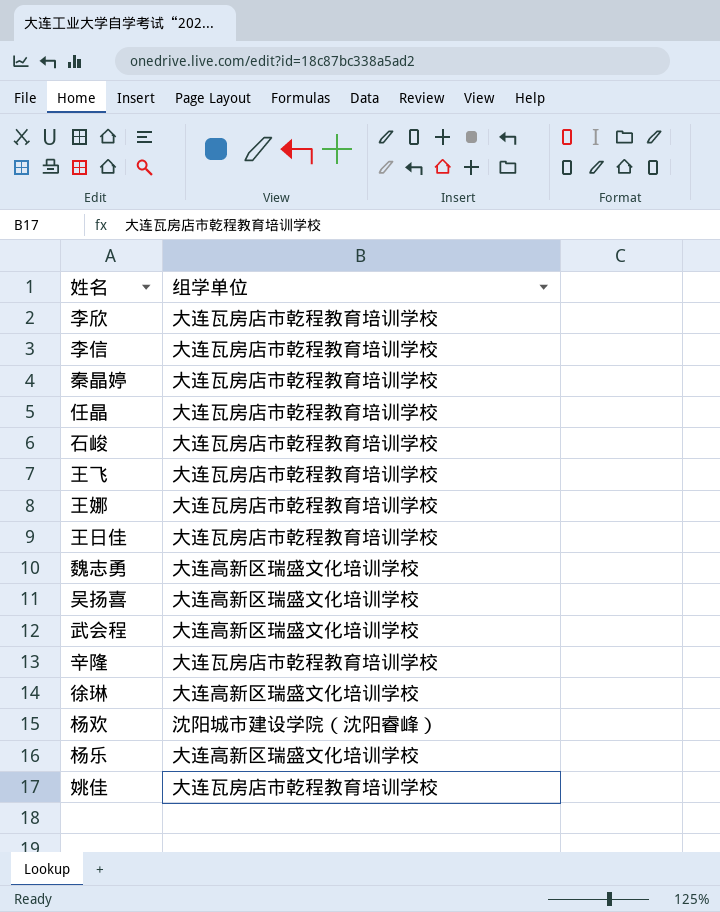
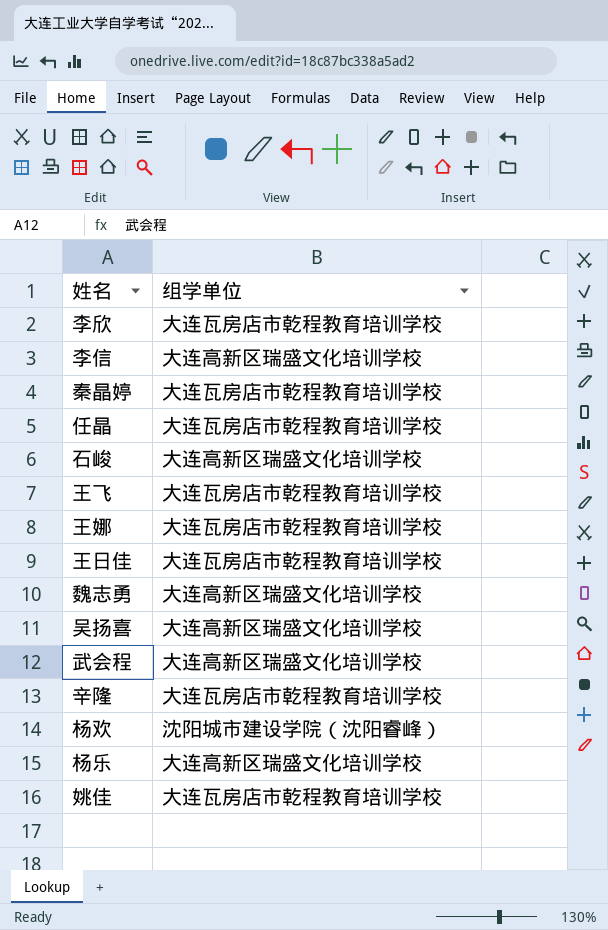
row 徐琳: 大连高新区瑞盛文化培训学校 -> none
李信 | 组学单位: 大连瓦房店市乾程教育培训学校 -> 大连高新区瑞盛文化培训学校
石峻 | 组学单位: 大连瓦房店市乾程教育培训学校 -> 大连高新区瑞盛文化培训学校

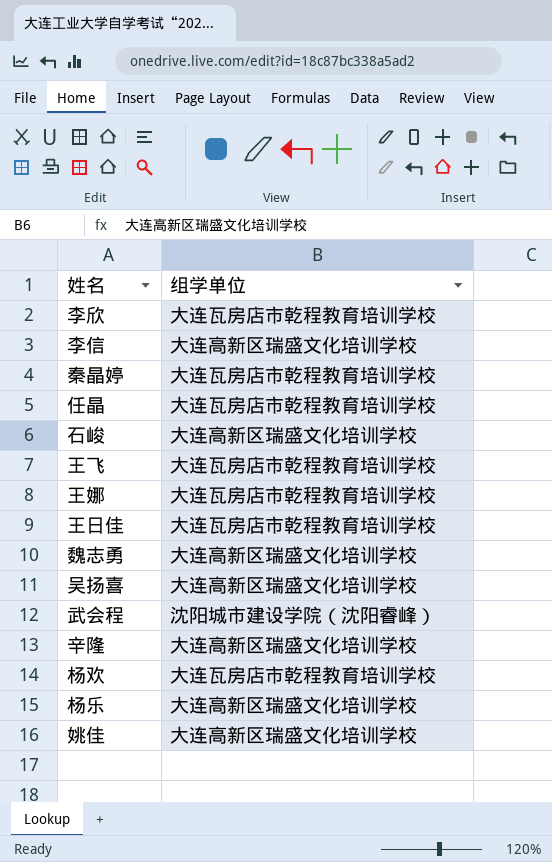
武会程 | 组学单位: 大连高新区瑞盛文化培训学校 -> 沈阳城市建设学院（沈阳睿峰）
辛隆 | 组学单位: 大连瓦房店市乾程教育培训学校 -> 大连高新区瑞盛文化培训学校
杨欢 | 组学单位: 沈阳城市建设学院（沈阳睿峰） -> 大连瓦房店市乾程教育培训学校
姚佳 | 组学单位: 大连瓦房店市乾程教育培训学校 -> 大连高新区瑞盛文化培训学校

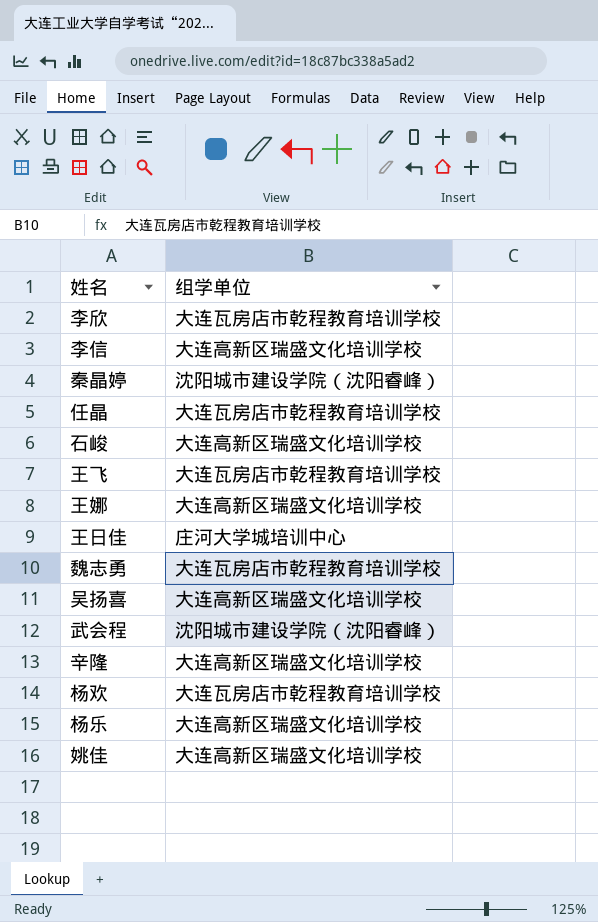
秦晶婷 | 组学单位: 大连瓦房店市乾程教育培训学校 -> 沈阳城市建设学院（沈阳睿峰）
王娜 | 组学单位: 大连瓦房店市乾程教育培训学校 -> 大连高新区瑞盛文化培训学校
王日佳 | 组学单位: 大连瓦房店市乾程教育培训学校 -> 庄河大学城培训中心
魏志勇 | 组学单位: 大连高新区瑞盛文化培训学校 -> 大连瓦房店市乾程教育培训学校

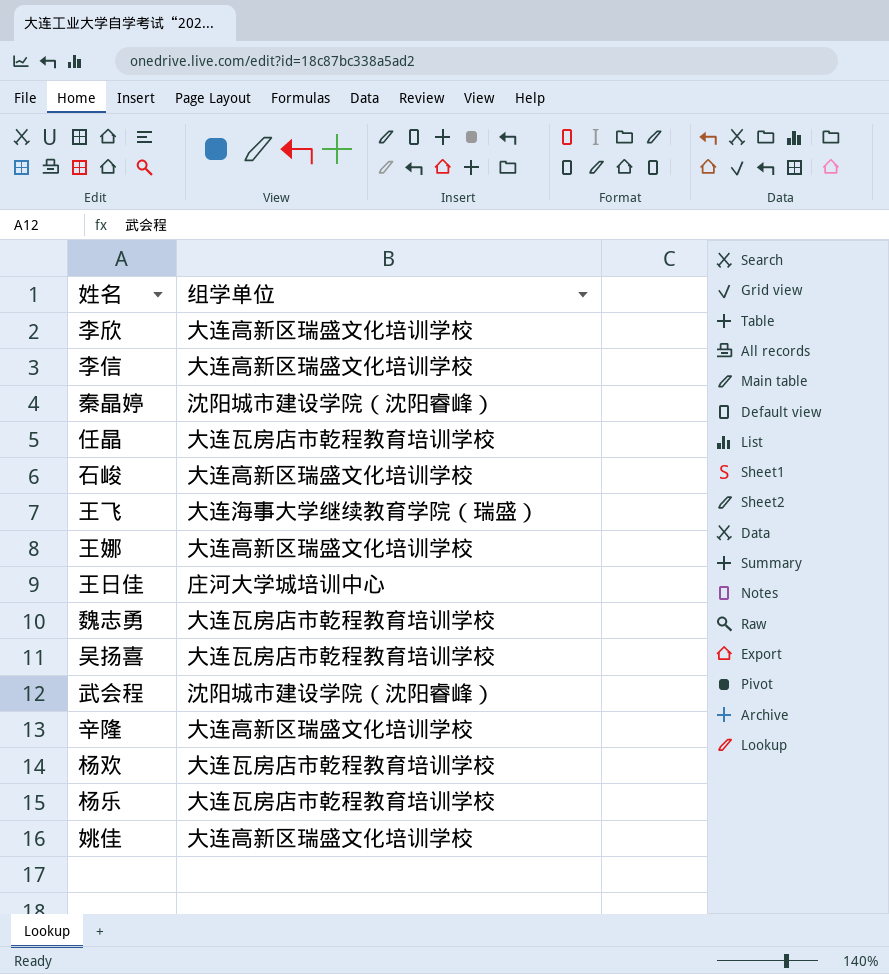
李欣 | 组学单位: 大连瓦房店市乾程教育培训学校 -> 大连高新区瑞盛文化培训学校
王飞 | 组学单位: 大连瓦房店市乾程教育培训学校 -> 大连海事大学继续教育学院（瑞盛）
吴扬喜 | 组学单位: 大连高新区瑞盛文化培训学校 -> 大连瓦房店市乾程教育培训学校
杨乐 | 组学单位: 大连高新区瑞盛文化培训学校 -> 大连瓦房店市乾程教育培训学校

